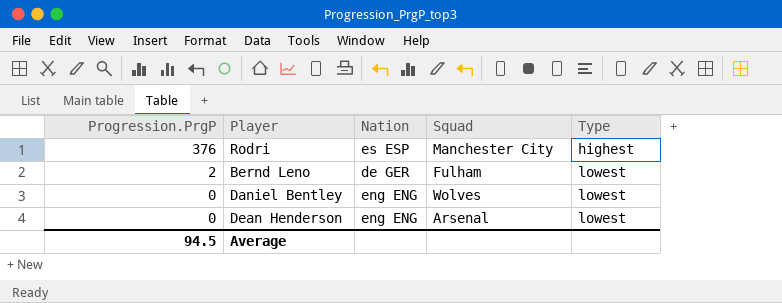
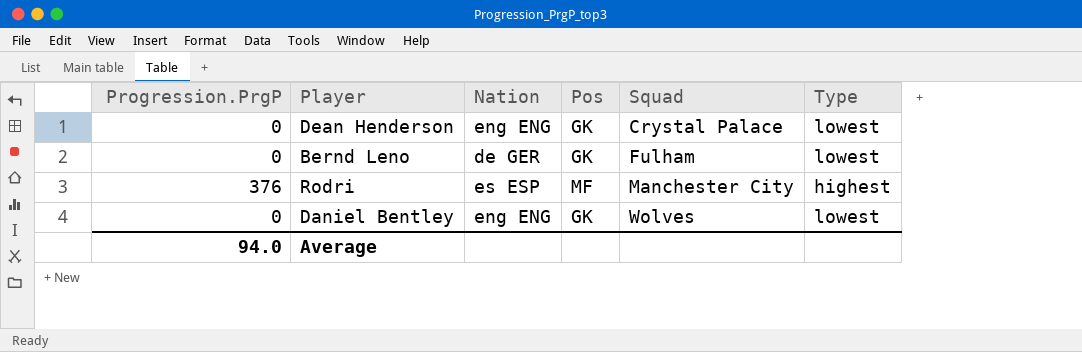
row order: Progression.PrgP descending -> Squad ascending
column Pos | position: none -> 4
Dean Henderson | Squad: Arsenal -> Crystal Palace
Bernd Leno | Progression.PrgP: 2 -> 0
Average | Progression.PrgP: 94.5 -> 94.0

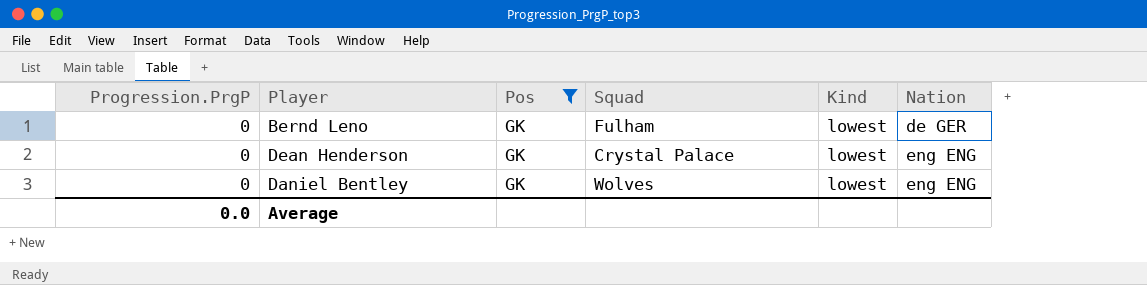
filter: none -> Pos = GK
row order: Squad ascending -> Nation ascending
column name: Type -> Kind
column Nation | position: 3 -> 6
Average | Progression.PrgP: 94.0 -> 0.0

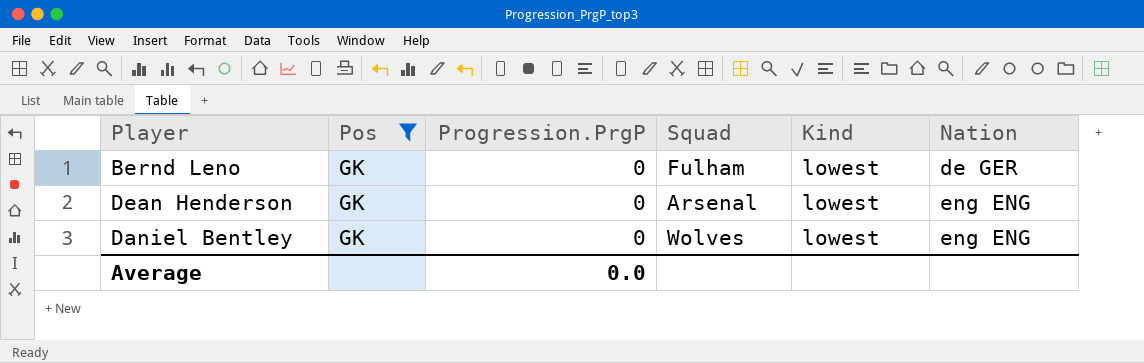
column Progression.PrgP | position: 1 -> 3
Dean Henderson | Squad: Crystal Palace -> Arsenal

